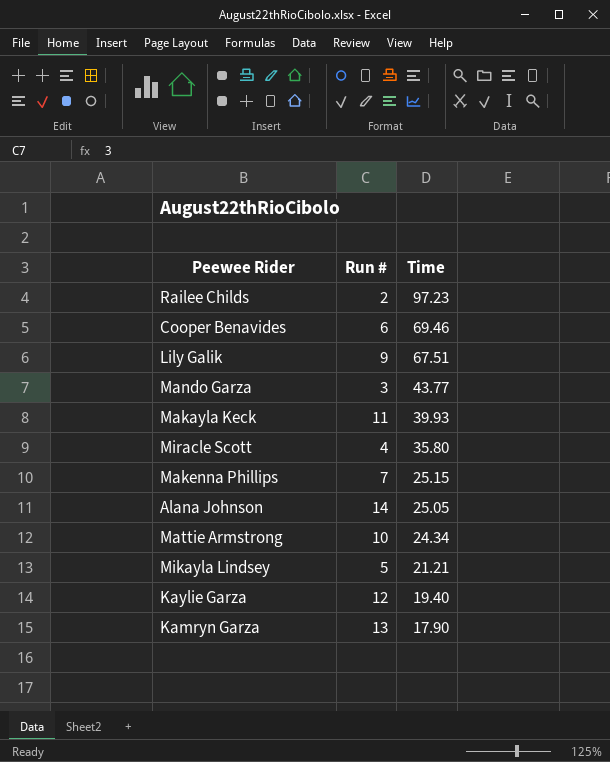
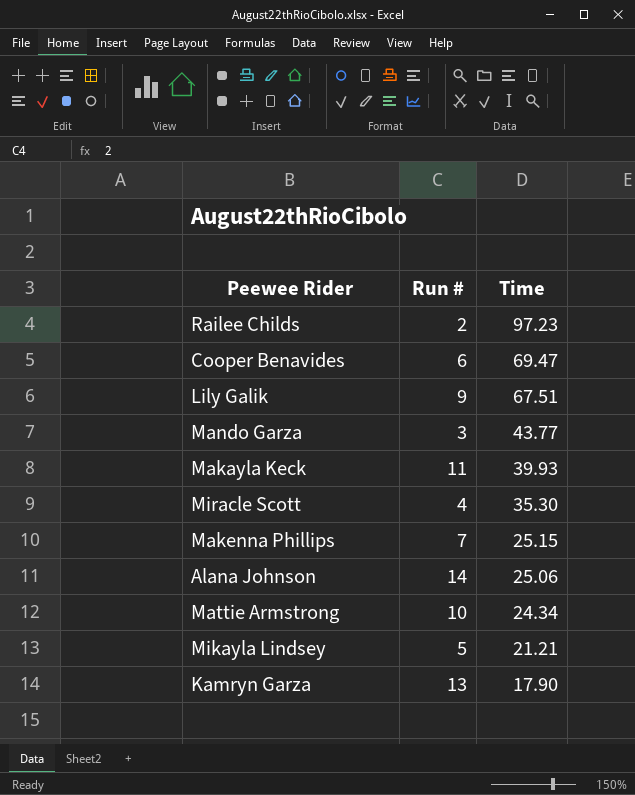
row Kaylie Garza: 12 | 19.40 -> none
Cooper Benavides | Time: 69.46 -> 69.47
Miracle Scott | Time: 35.80 -> 35.30
Alana Johnson | Time: 25.05 -> 25.06

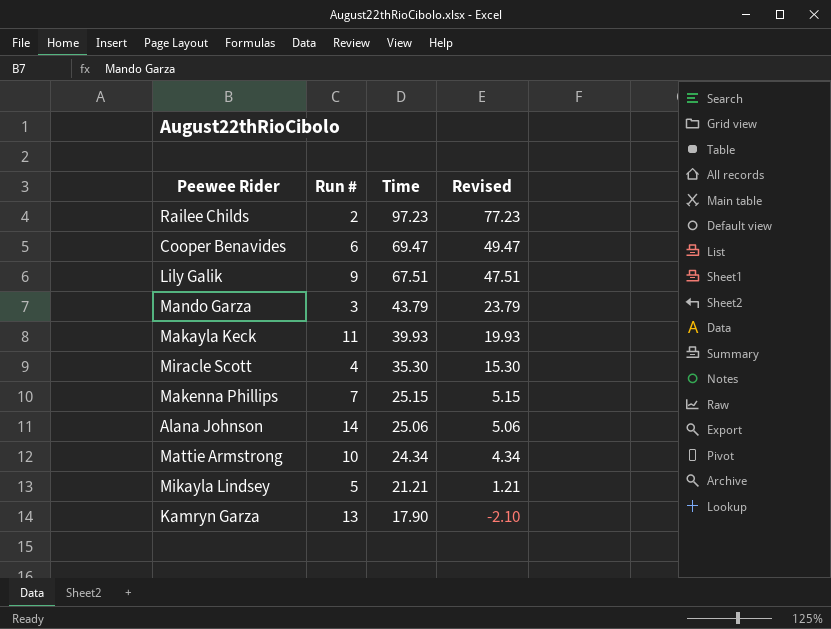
column Revised | formula: none -> [Time] - 20
Mando Garza | Time: 43.77 -> 43.79

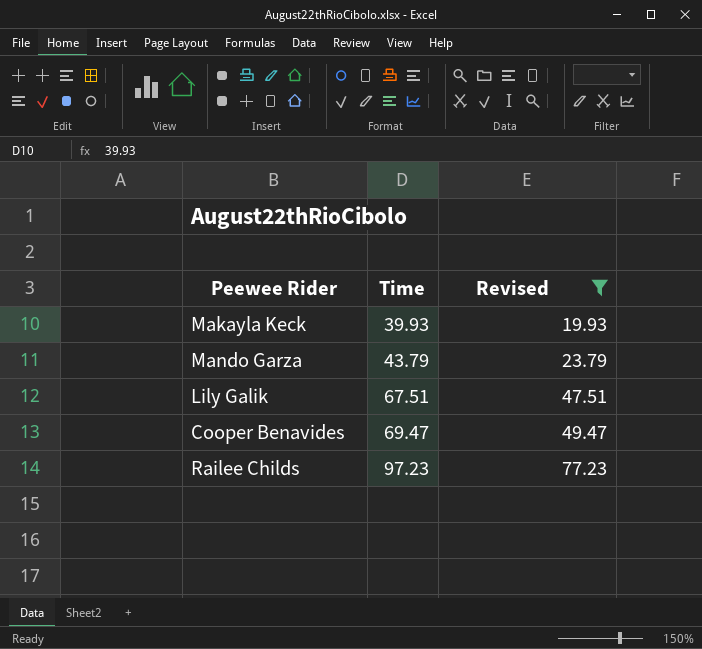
filter: none -> Revised >= 19.93
row order: Time descending -> Time ascending
column Run # | position: 2 -> none

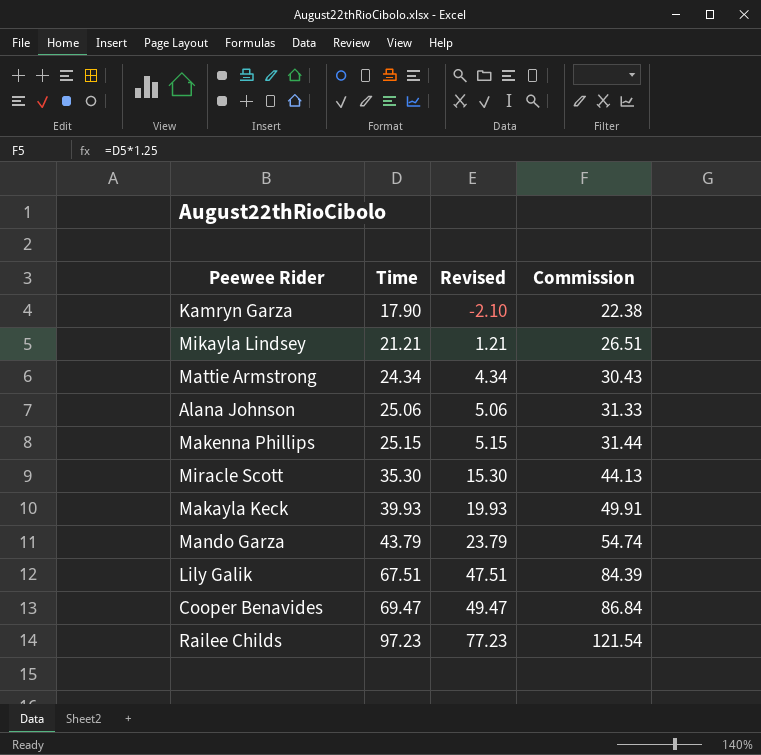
filter: Revised >= 19.93 -> none
column Commission | formula: none -> [Time] * 1.25

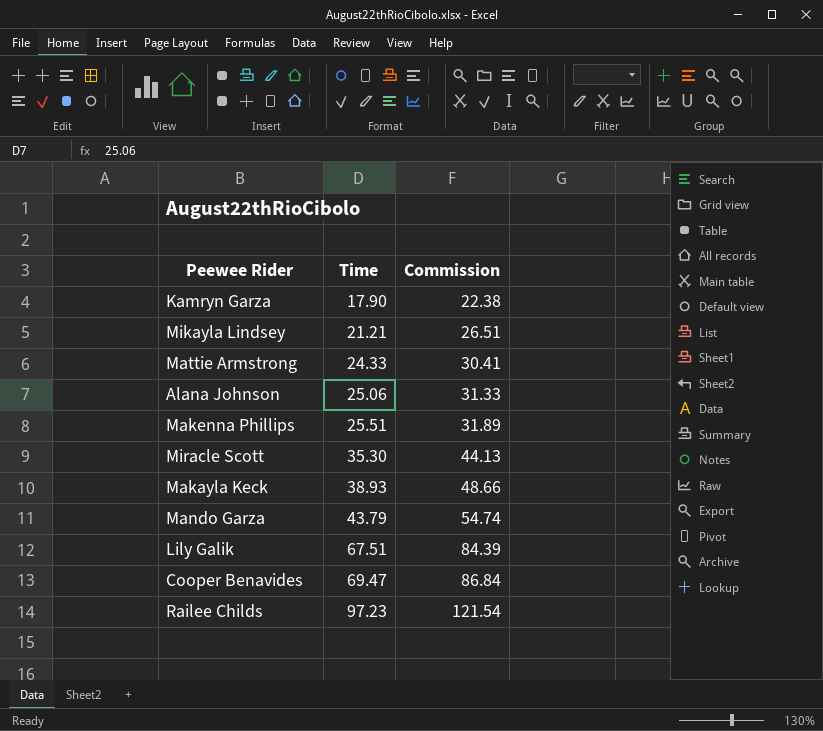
column Revised | formula: [Time] - 20 -> none
Mattie Armstrong | Time: 24.34 -> 24.33
Mattie Armstrong | Commission: 30.43 -> 30.41
Makenna Phillips | Time: 25.15 -> 25.51
Makenna Phillips | Commission: 31.44 -> 31.89
Makayla Keck | Time: 39.93 -> 38.93
Makayla Keck | Commission: 49.91 -> 48.66

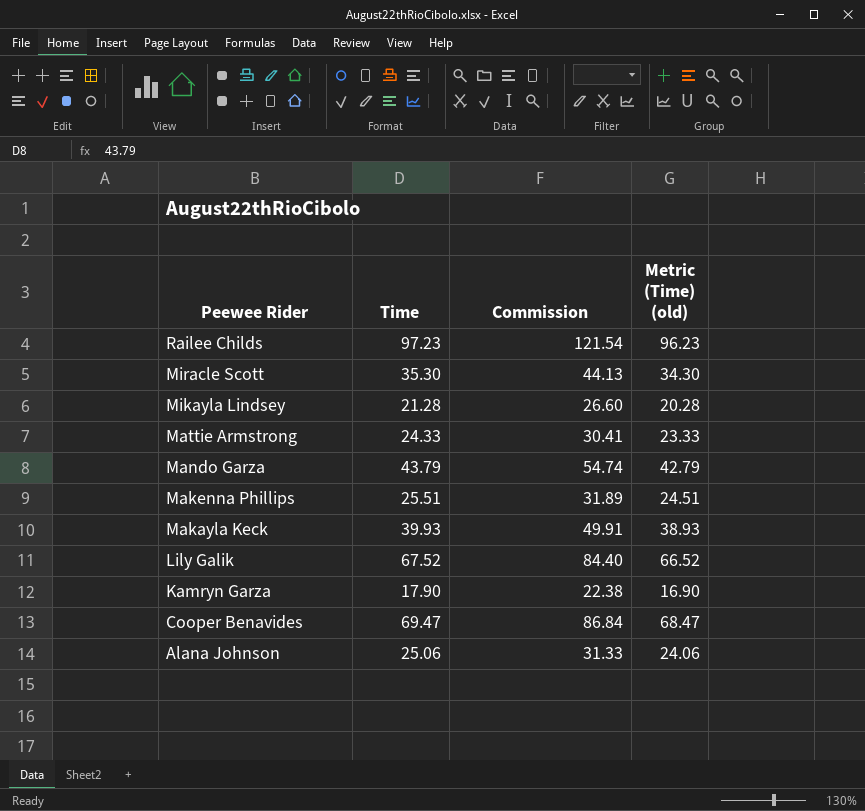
row order: Time ascending -> Peewee Rider descending
column Metric (Time) (old) | formula: none -> [Time] - 1
Mikayla Lindsey | Time: 21.21 -> 21.28
Mikayla Lindsey | Commission: 26.51 -> 26.60
Makayla Keck | Time: 38.93 -> 39.93
Makayla Keck | Commission: 48.66 -> 49.91
Lily Galik | Time: 67.51 -> 67.52
Lily Galik | Commission: 84.39 -> 84.40

